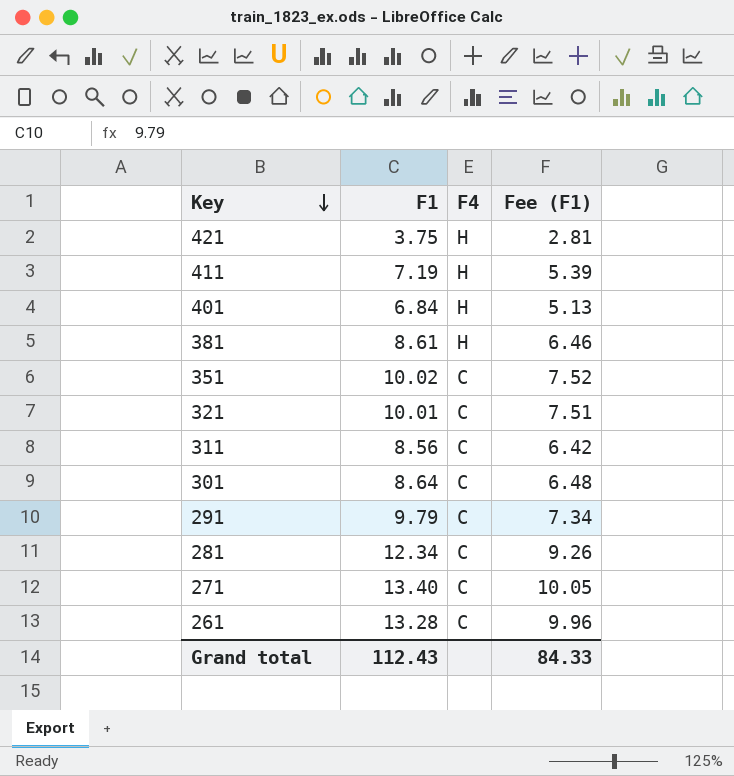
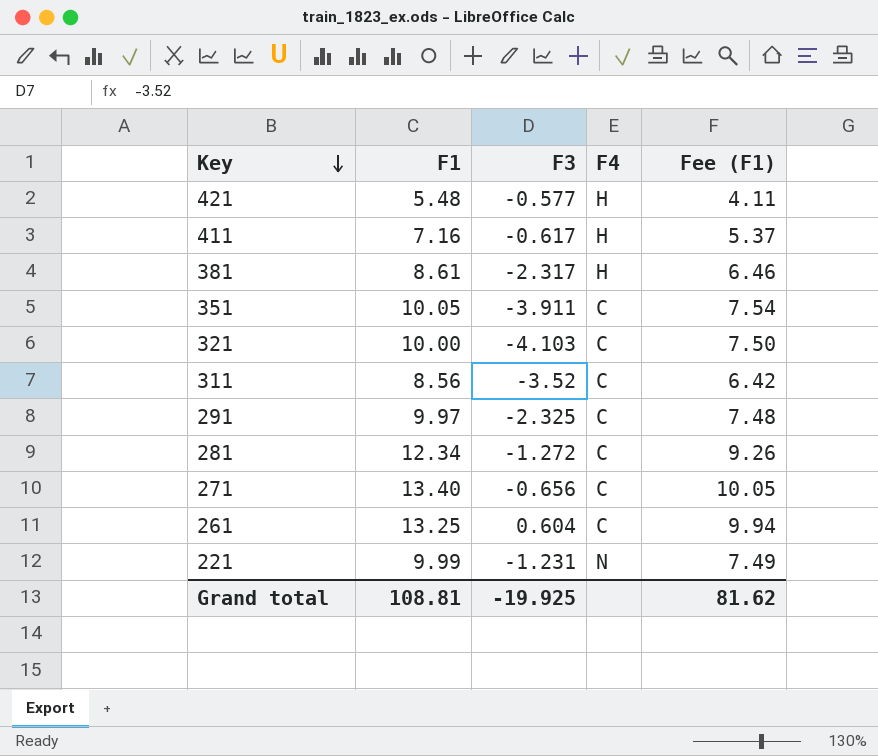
column F3 | position: none -> 3
row 401: 6.84 | H | 5.13 -> none
row 301: 8.64 | C | 6.48 -> none
421 | F1: 3.75 -> 5.48
421 | Fee (F1): 2.81 -> 4.11
411 | F1: 7.19 -> 7.16
411 | Fee (F1): 5.39 -> 5.37
351 | F1: 10.02 -> 10.05
351 | Fee (F1): 7.52 -> 7.54
321 | F1: 10.01 -> 10.00
321 | Fee (F1): 7.51 -> 7.50
291 | F1: 9.79 -> 9.97
291 | Fee (F1): 7.34 -> 7.48
261 | F1: 13.28 -> 13.25
261 | Fee (F1): 9.96 -> 9.94
row 221: none -> 9.99 | -1.231 | N | 7.49
Grand total | F1: 112.43 -> 108.81
Grand total | Fee (F1): 84.33 -> 81.62

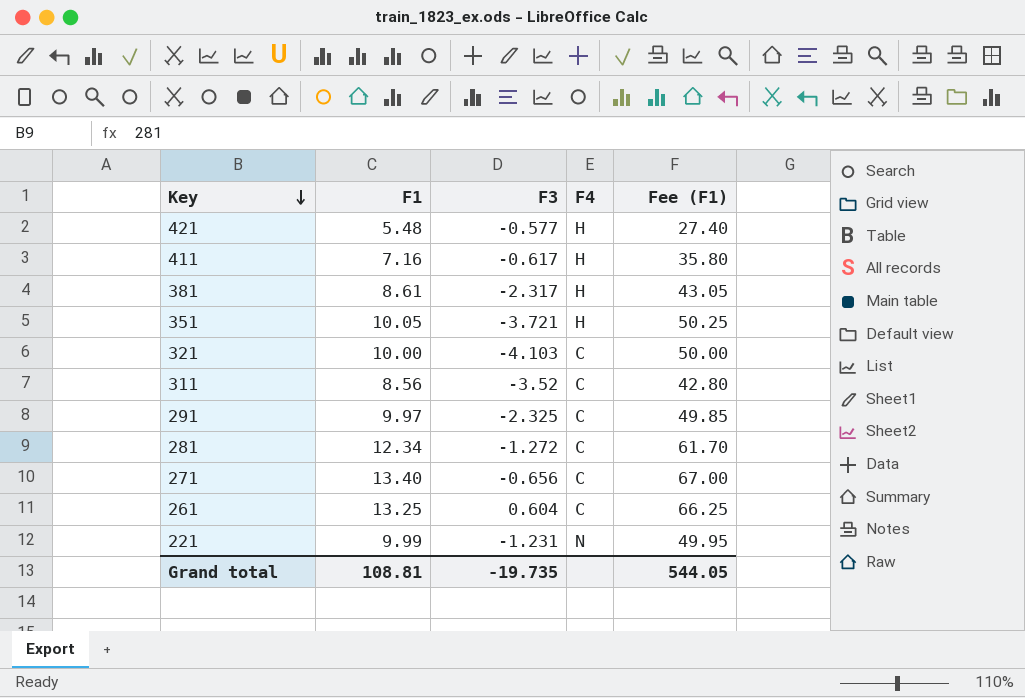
column Fee (F1) | formula: [F1] * 0.75 -> [F1] * 5
351 | F3: -3.911 -> -3.721
351 | F4: C -> H
Grand total | F3: -19.925 -> -19.735
Grand total | Fee (F1): 81.62 -> 544.05

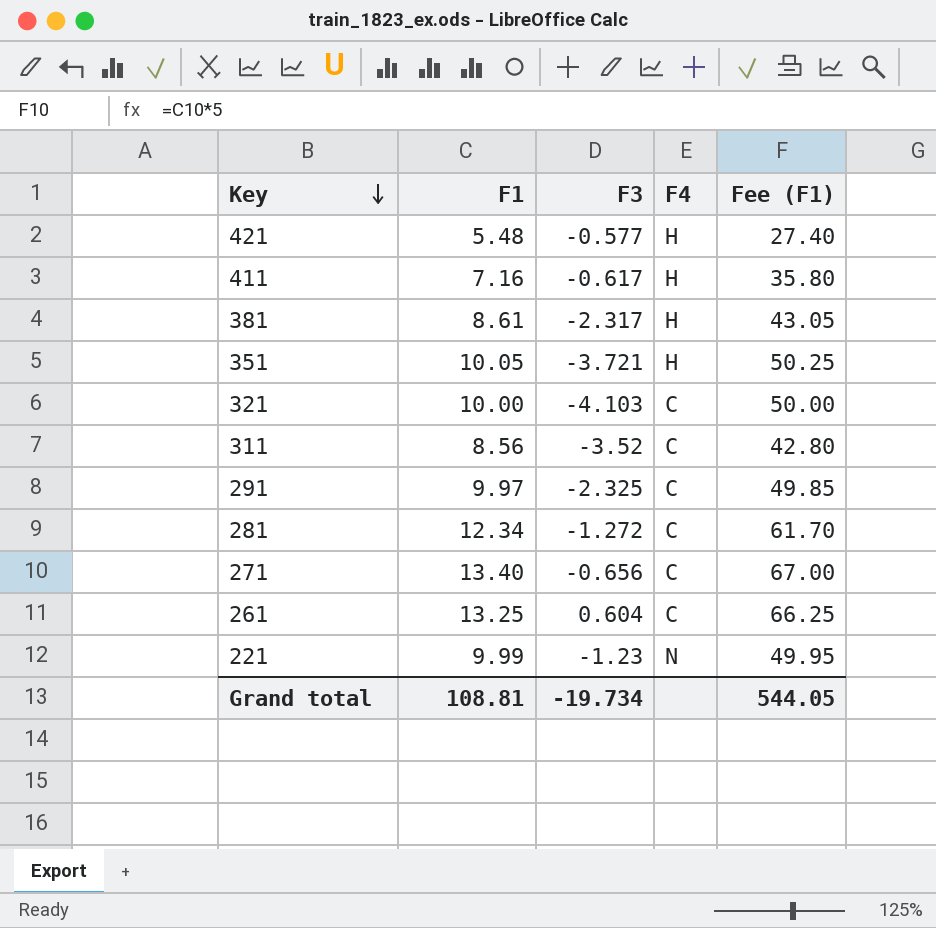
221 | F3: -1.231 -> -1.23
Grand total | F3: -19.735 -> -19.734

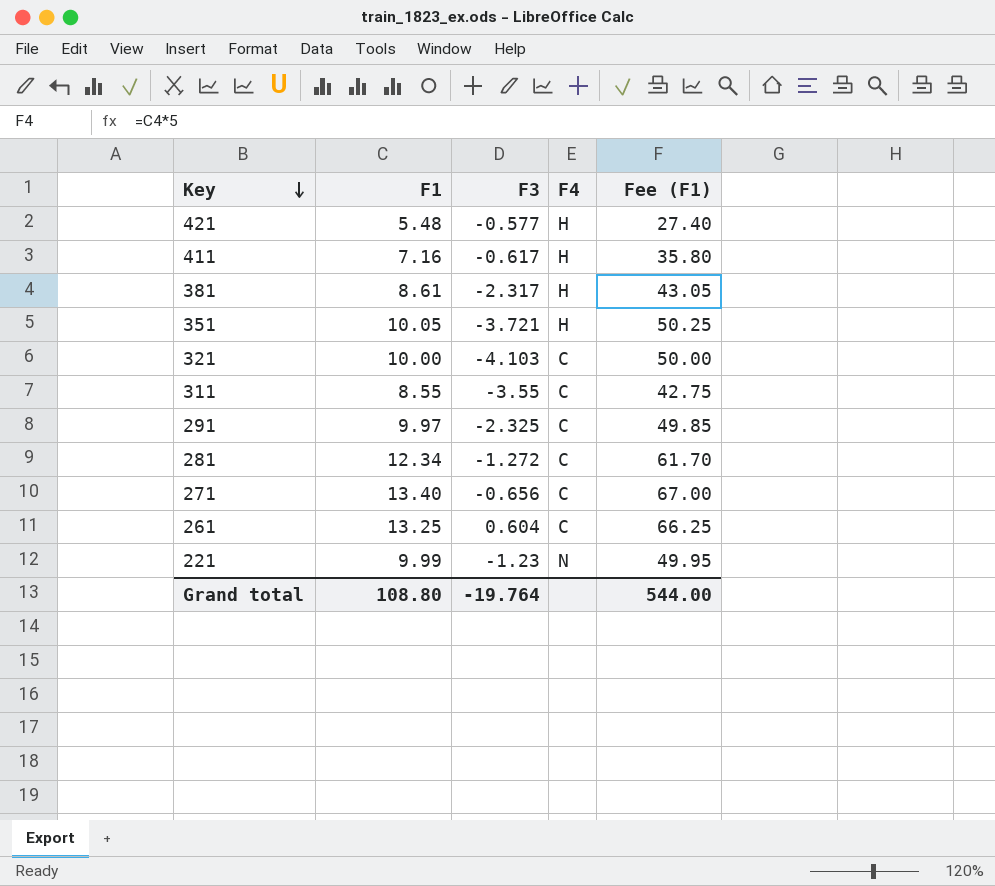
311 | F1: 8.56 -> 8.55
311 | F3: -3.52 -> -3.55
311 | Fee (F1): 42.80 -> 42.75
Grand total | F1: 108.81 -> 108.80
Grand total | F3: -19.734 -> -19.764
Grand total | Fee (F1): 544.05 -> 544.00

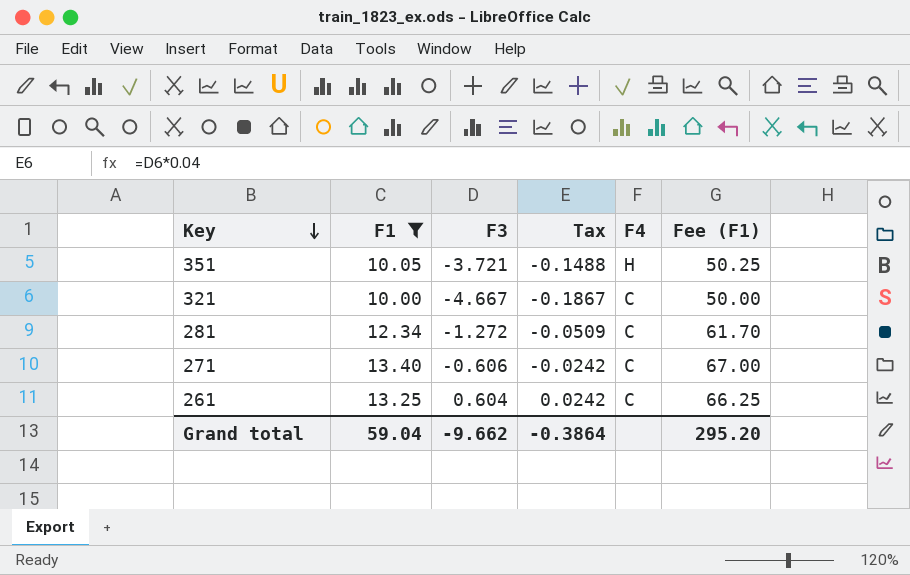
filter: none -> F1 >= 10.00
column Tax | formula: none -> [F3] * 0.04
321 | F3: -4.103 -> -4.667
271 | F3: -0.656 -> -0.606
Grand total | F1: 108.80 -> 59.04
Grand total | F3: -19.764 -> -9.662
Grand total | Fee (F1): 544.00 -> 295.20

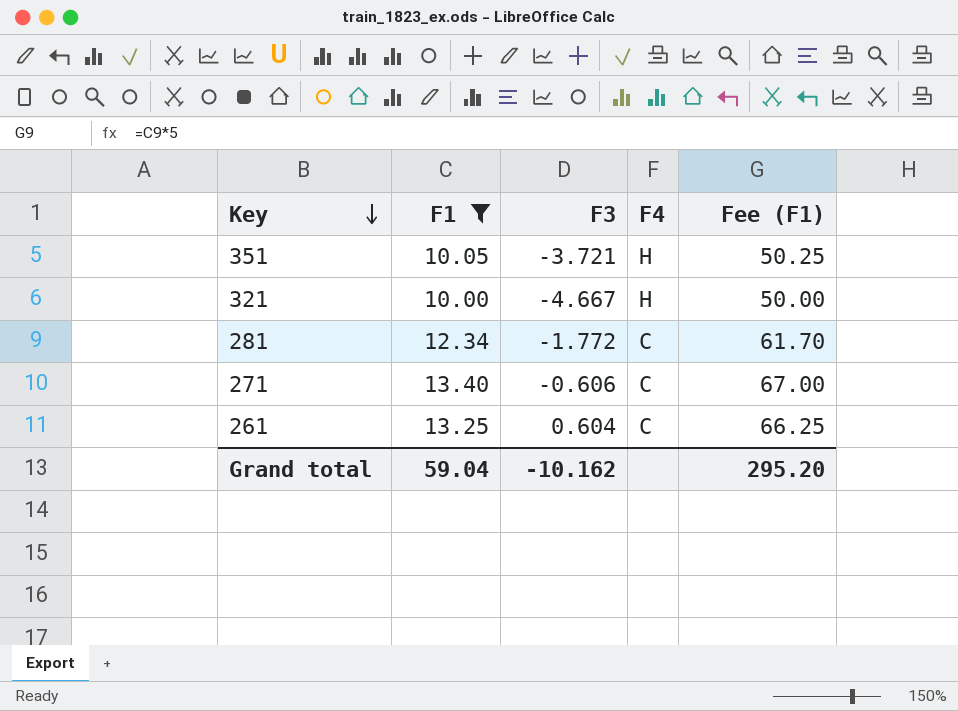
column Tax | formula: [F3] * 0.04 -> none
321 | F4: C -> H
281 | F3: -1.272 -> -1.772
Grand total | F3: -9.662 -> -10.162

